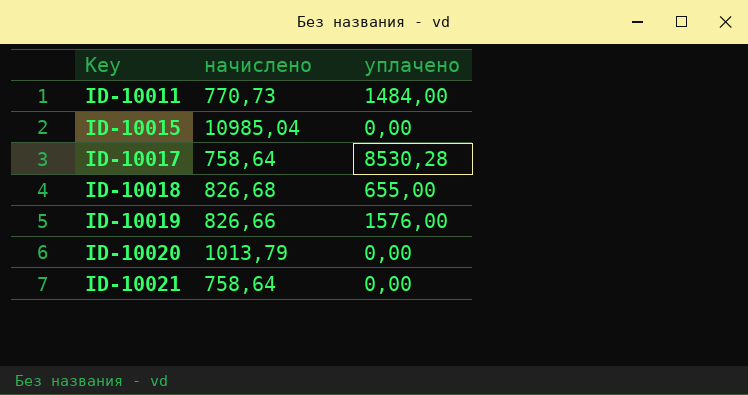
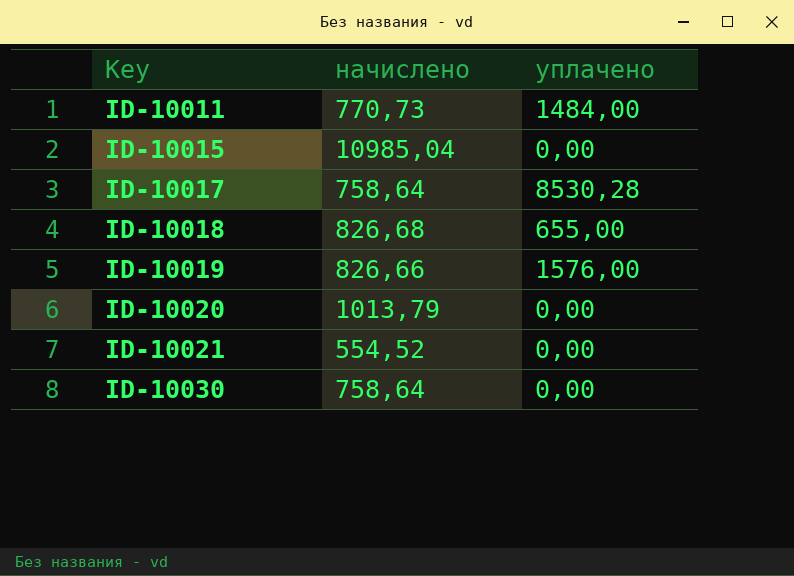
ID-10021 | начислено: 758,64 -> 554,52
row ID-10030: none -> 758,64 | 0,00

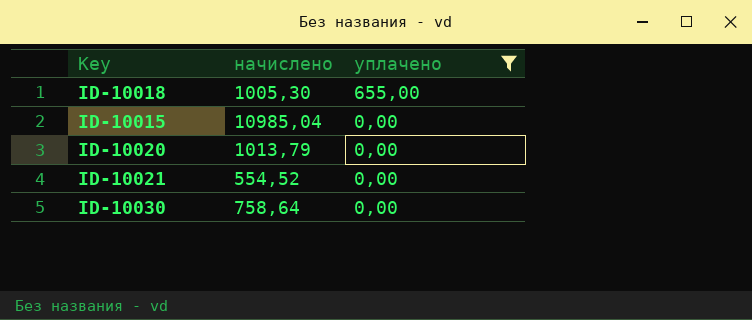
filter: none -> уплачено <= 655,00
row order: Key ascending -> уплачено descending
ID-10018 | начислено: 826,68 -> 1005,30

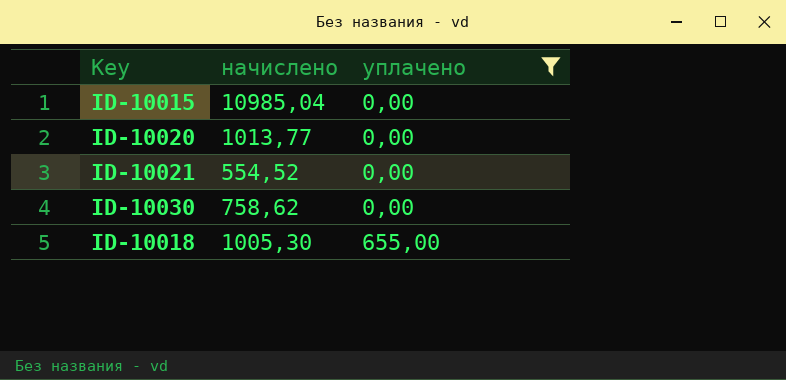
row order: уплачено descending -> уплачено ascending
ID-10020 | начислено: 1013,79 -> 1013,77
ID-10030 | начислено: 758,64 -> 758,62

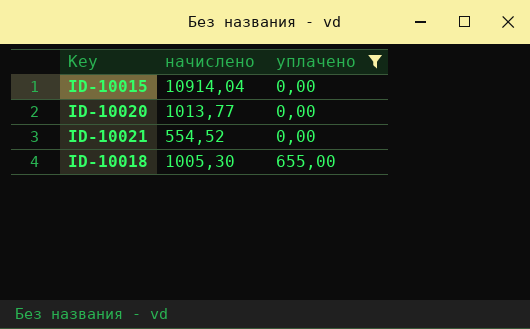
row ID-10030: 758,62 | 0,00 -> none
ID-10015 | начислено: 10985,04 -> 10914,04

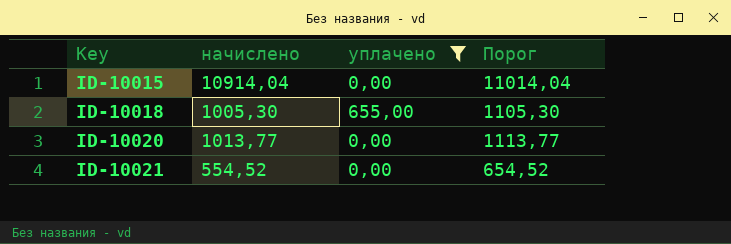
row order: уплачено ascending -> Key ascending
column Порог | formula: none -> [начислено] + 100

